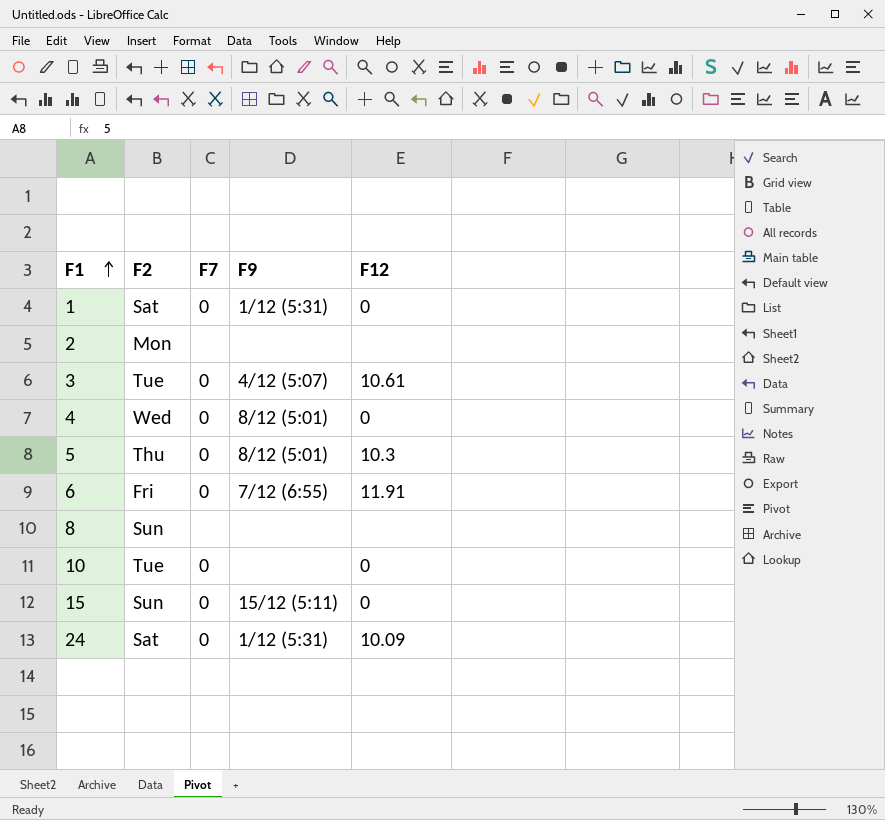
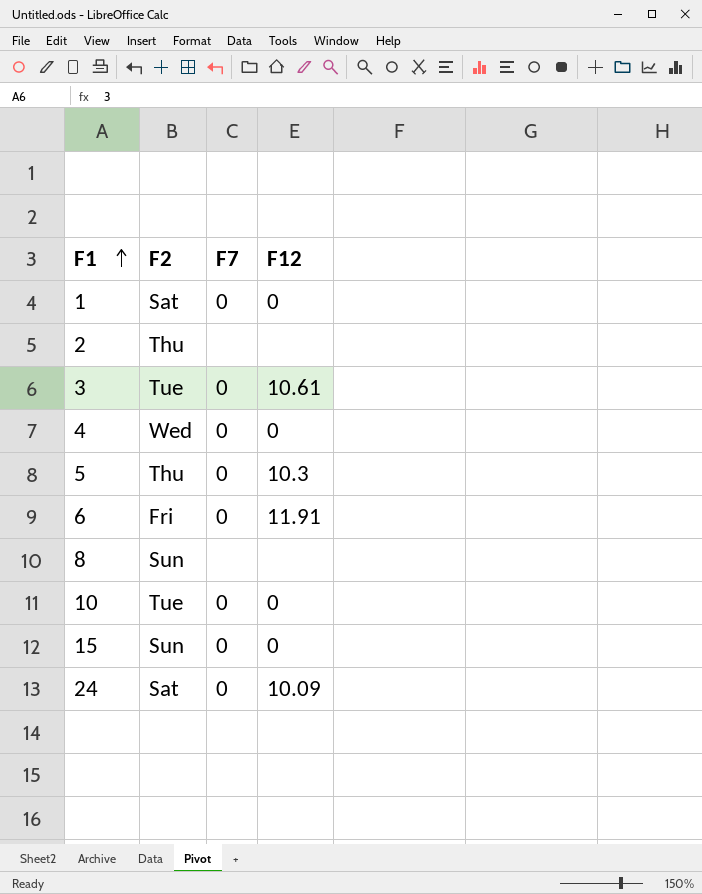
column F9 | position: 4 -> none
2 | F2: Mon -> Thu

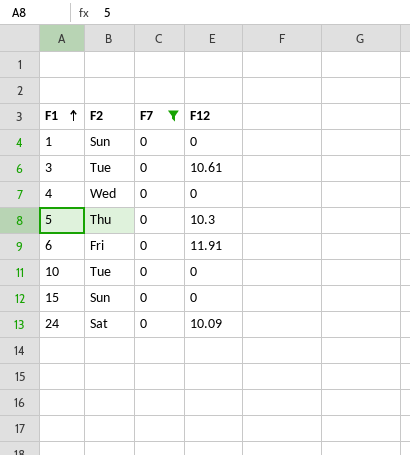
filter: none -> F7 = 0
1 | F2: Sat -> Sun

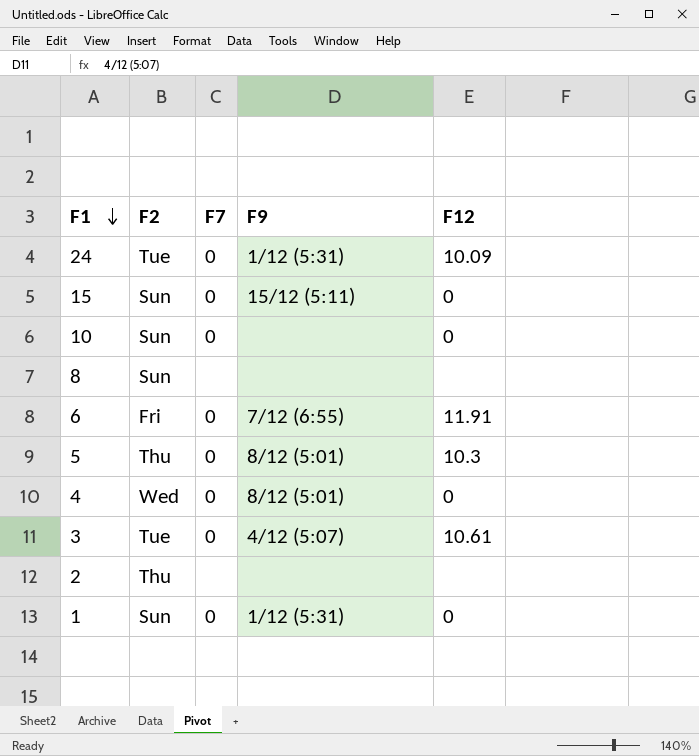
filter: F7 = 0 -> none
row order: F1 ascending -> F1 descending
column F9 | position: none -> 4
24 | F2: Sat -> Tue
10 | F2: Tue -> Sun

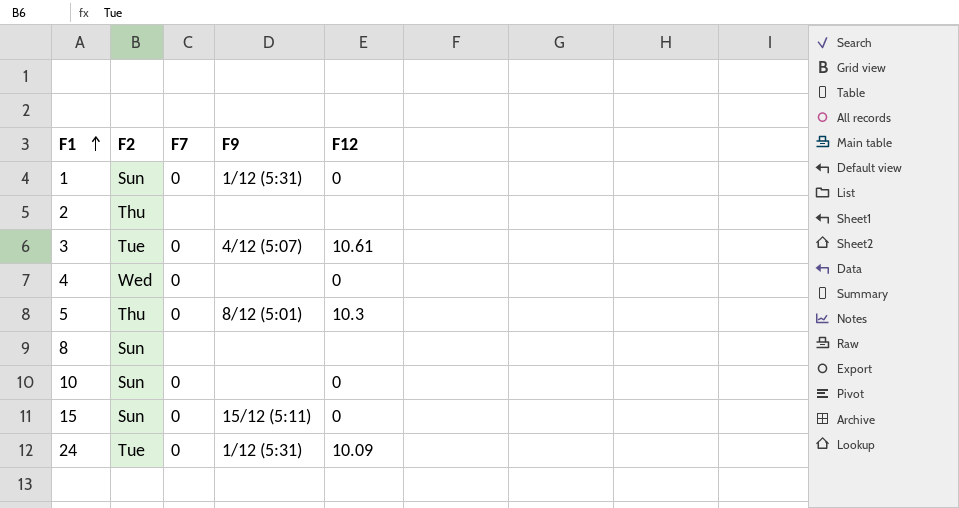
row order: F1 descending -> F1 ascending
row 6: Fri | 0 | 7/12 (6:55) | 11.91 -> none
4 | F9: 8/12 (5:01) -> none

